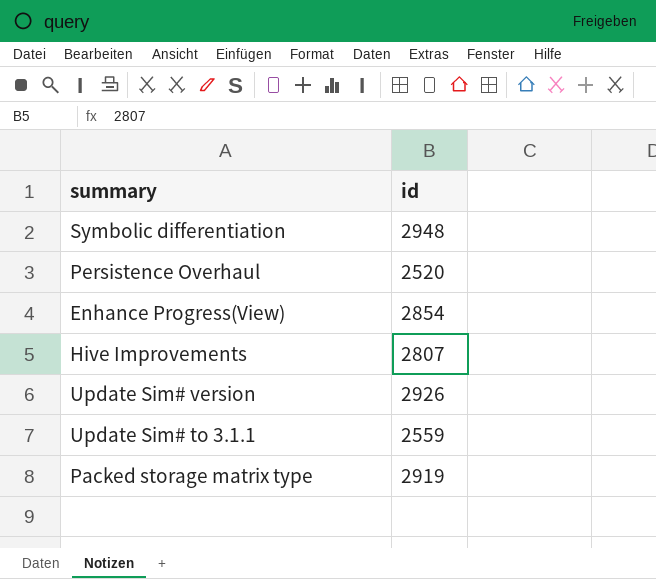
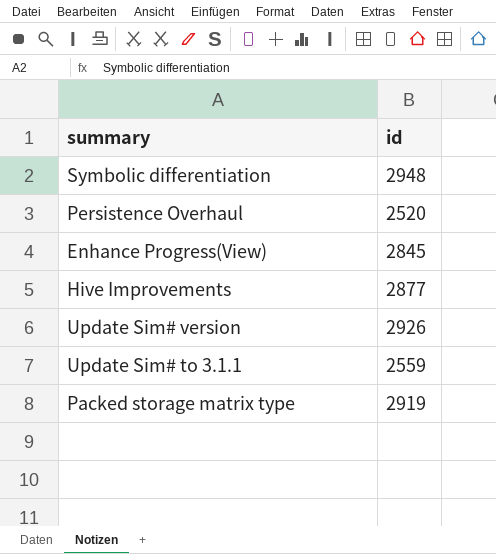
Enhance Progress(View) | id: 2854 -> 2845
Hive Improvements | id: 2807 -> 2877

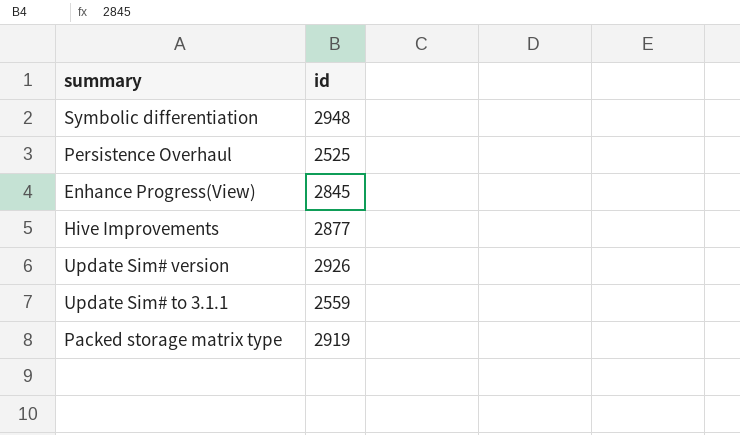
Persistence Overhaul | id: 2520 -> 2525

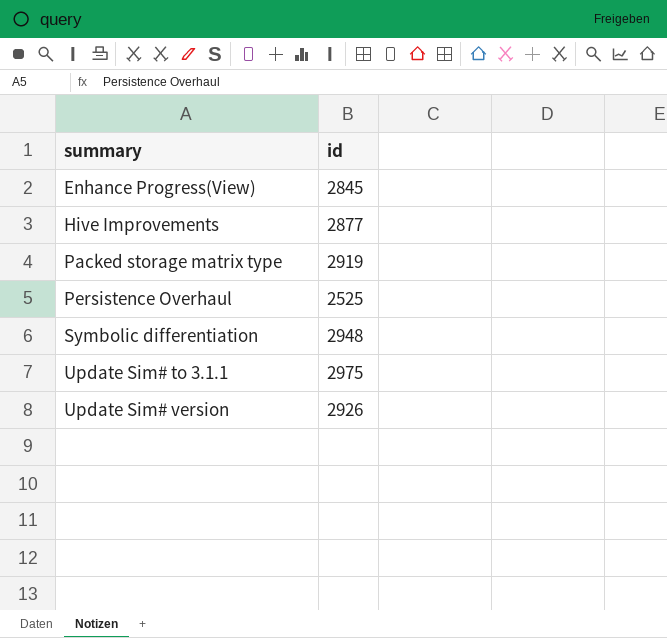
row order: none -> summary ascending
Update Sim# to 3.1.1 | id: 2559 -> 2975

